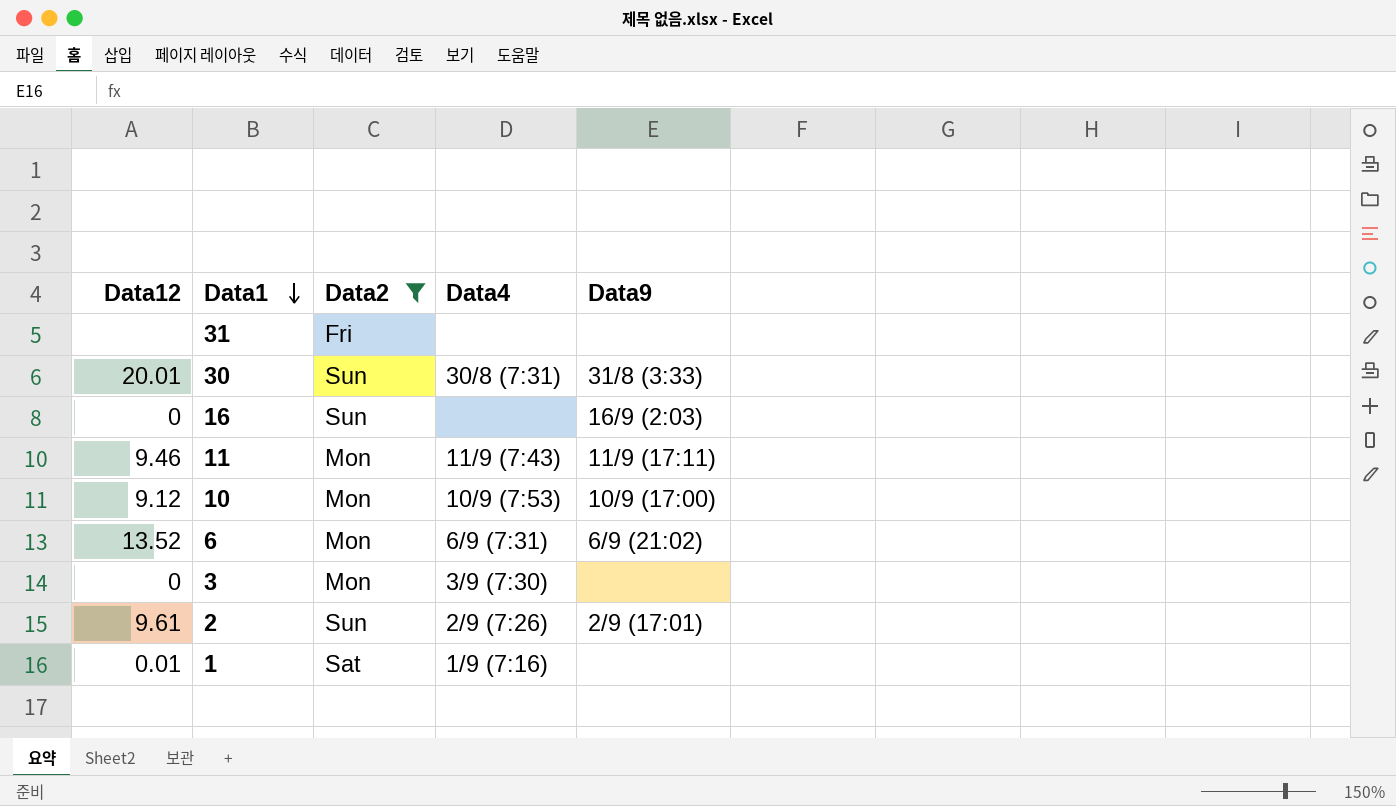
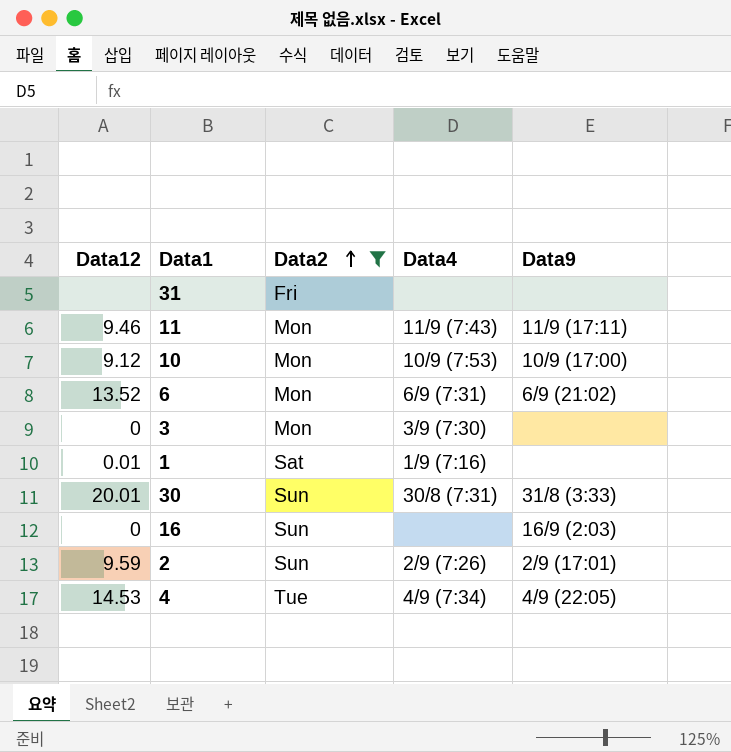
row order: Data1 descending -> Data2 ascending
2 | Data12: 9.61 -> 9.59
row 4: none -> 14.53 | Tue | 4/9 (7:34) | 4/9 (22:05)

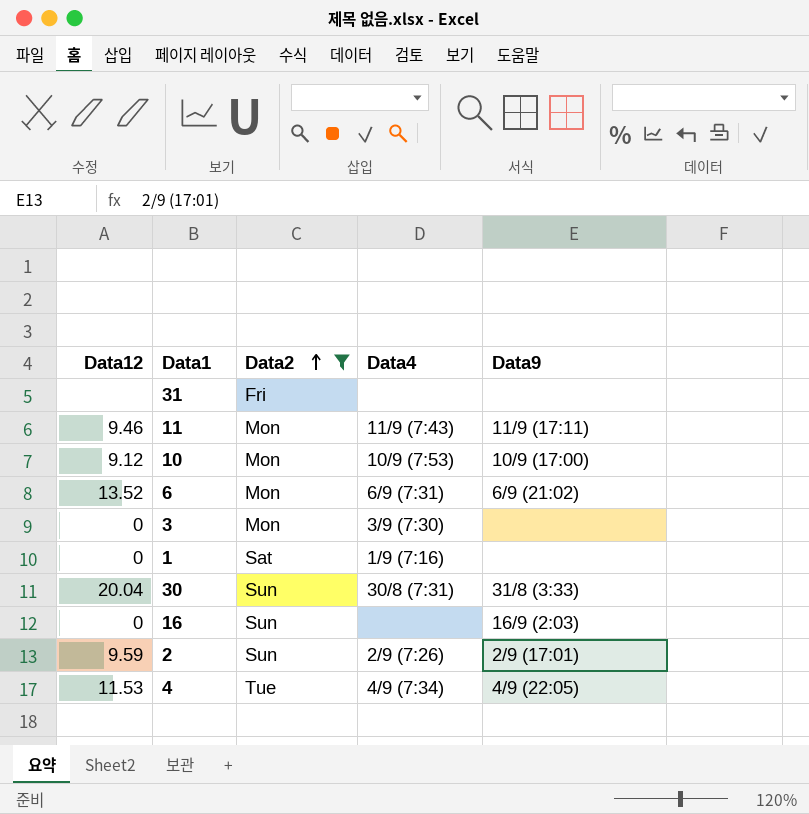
1 | Data12: 0.01 -> 0
30 | Data12: 20.01 -> 20.04
4 | Data12: 14.53 -> 11.53

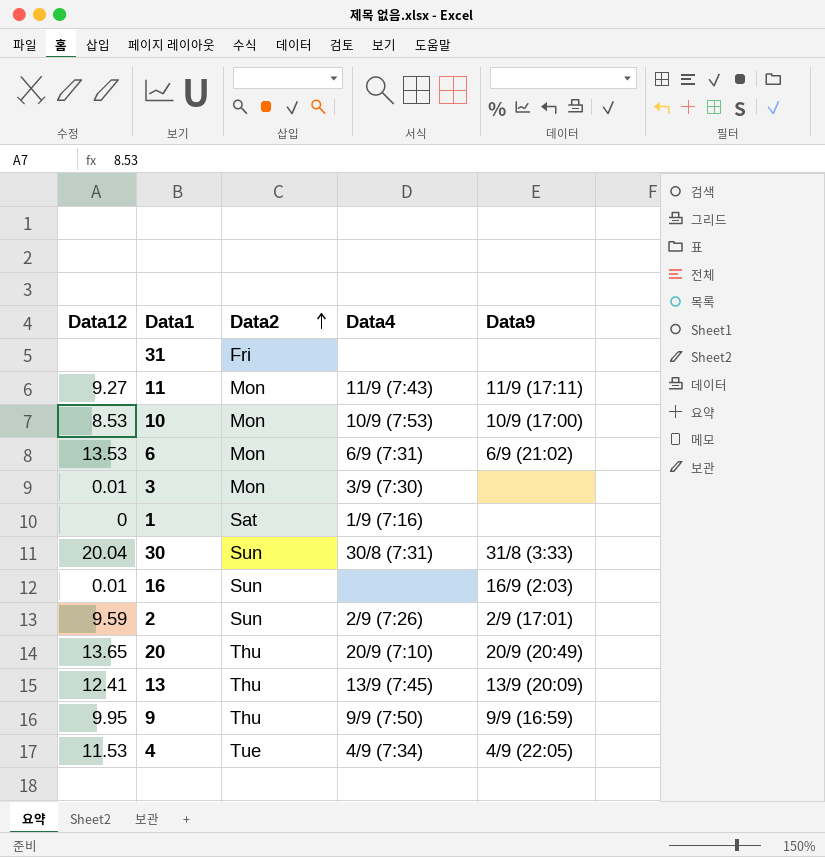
filter: Data2 != Thu -> none
11 | Data12: 9.46 -> 9.27
10 | Data12: 9.12 -> 8.53
6 | Data12: 13.52 -> 13.53
3 | Data12: 0 -> 0.01
16 | Data12: 0 -> 0.01

